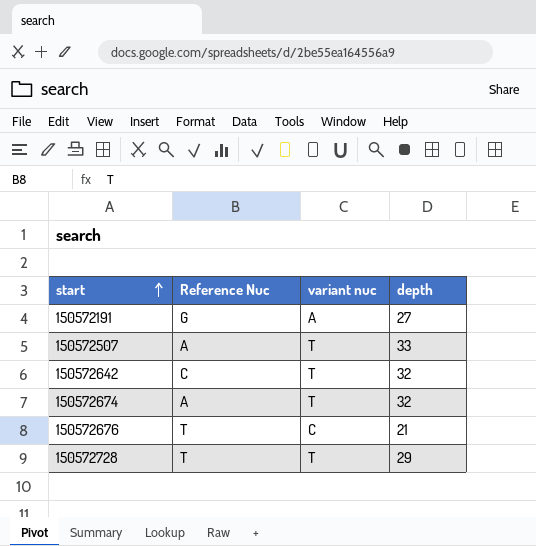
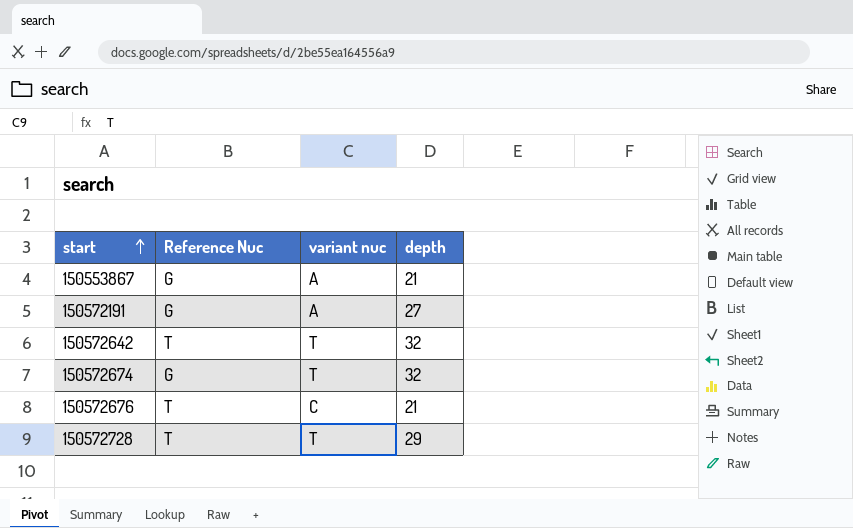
row 150572507: A | T | 33 -> none
row 150553867: none -> G | A | 21
150572642 | Reference Nuc: C -> T
150572674 | Reference Nuc: A -> G

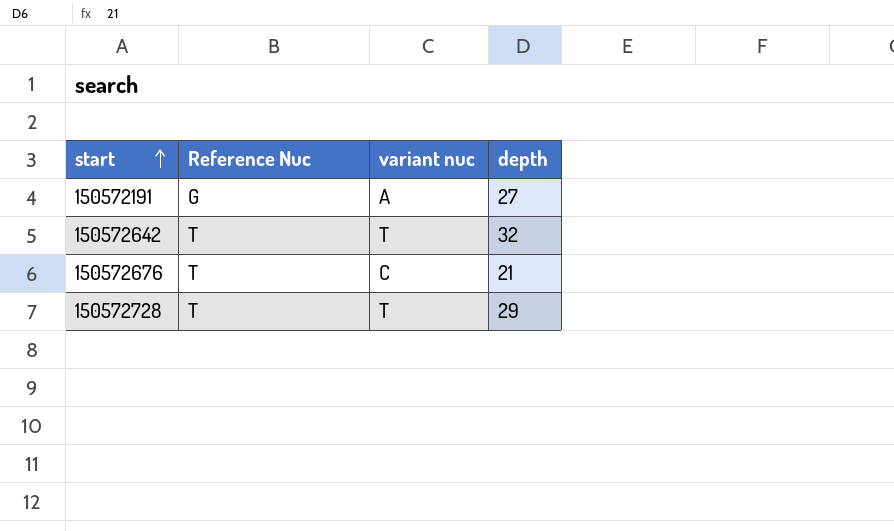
row 150553867: G | A | 21 -> none
row 150572674: G | T | 32 -> none

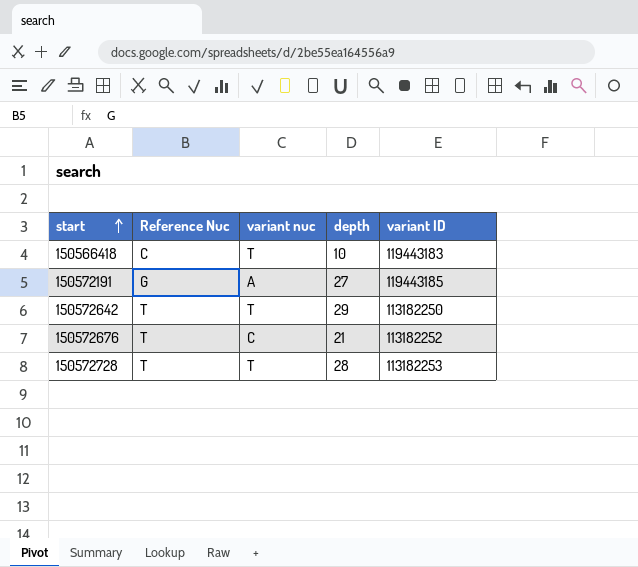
column variant ID | position: none -> 5
row 150566418: none -> C | T | 10 | 119443183
150572642 | depth: 32 -> 29
150572728 | depth: 29 -> 28

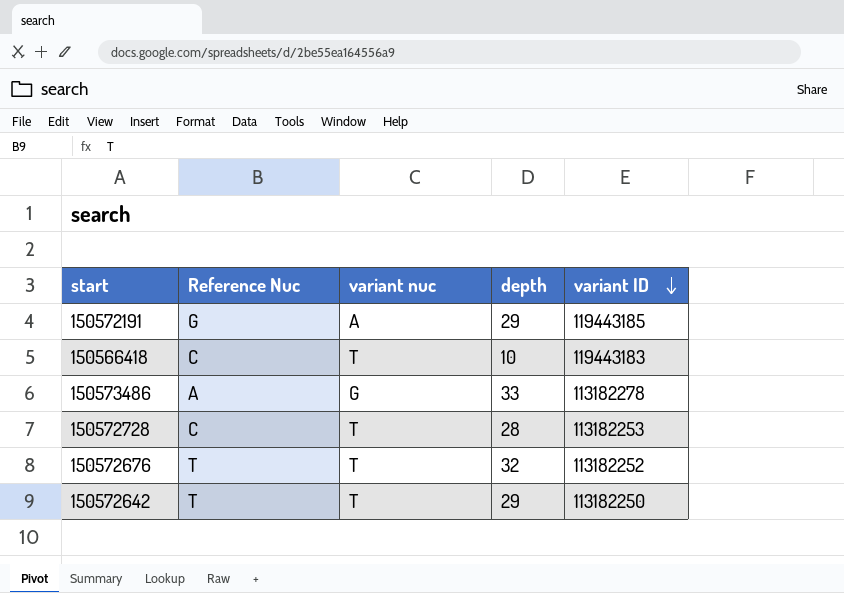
row order: start ascending -> variant ID descending
150572191 | depth: 27 -> 29
row 150573486: none -> A | G | 33 | 113182278
150572728 | Reference Nuc: T -> C
150572676 | variant nuc: C -> T
150572676 | depth: 21 -> 32

